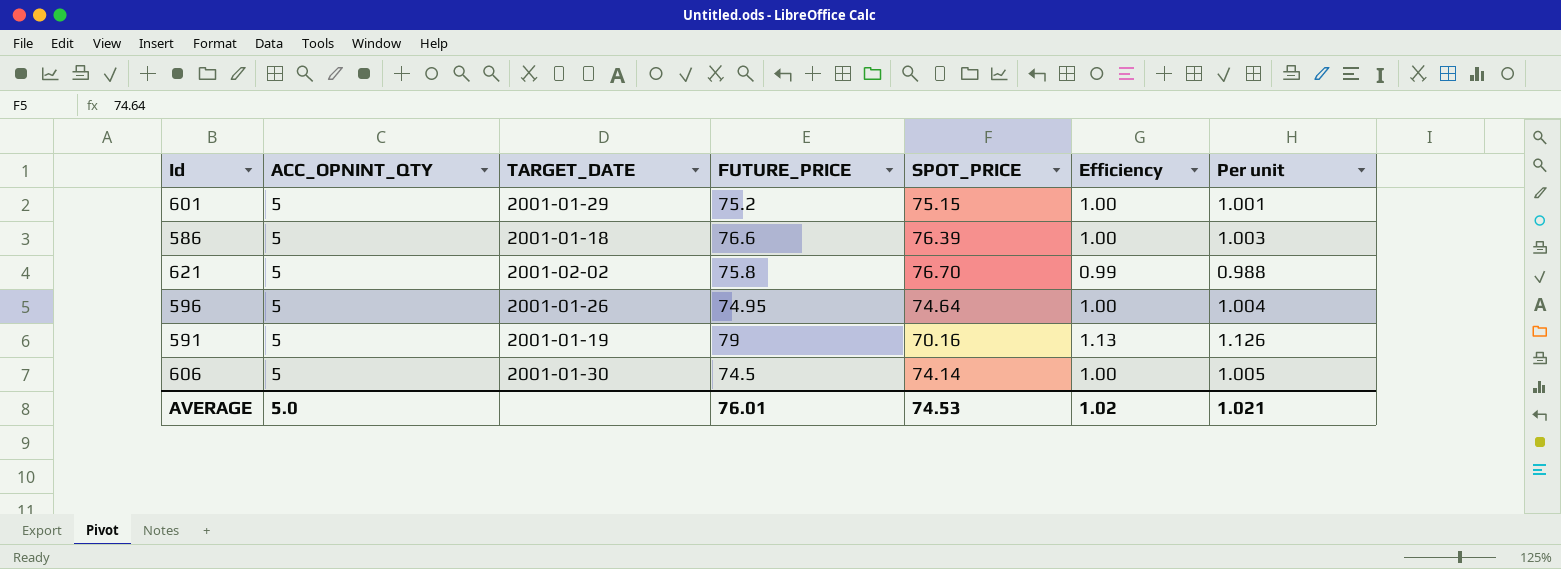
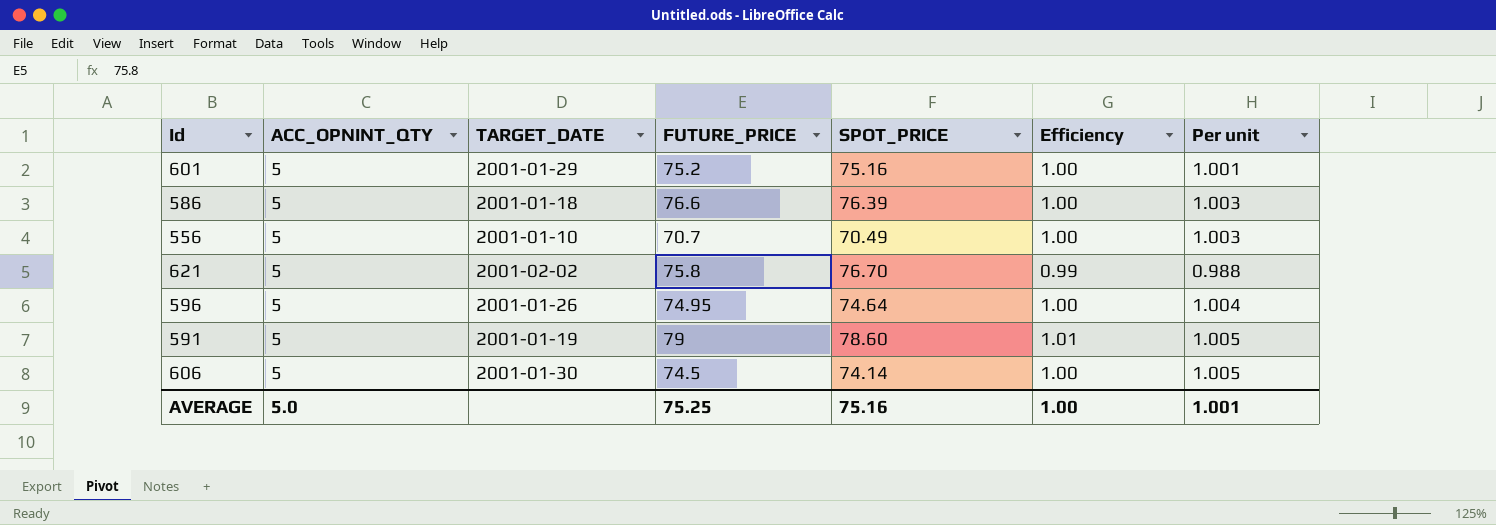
601 | SPOT_PRICE: 75.15 -> 75.16
row 556: none -> 5 | 2001-01-10 | 70.7 | 70.49 | 1.00 | 1.003
591 | SPOT_PRICE: 70.16 -> 78.60
591 | Efficiency: 1.13 -> 1.01
591 | Per unit: 1.126 -> 1.005
AVERAGE | FUTURE_PRICE: 76.01 -> 75.25
AVERAGE | SPOT_PRICE: 74.53 -> 75.16
AVERAGE | Efficiency: 1.02 -> 1.00
AVERAGE | Per unit: 1.021 -> 1.001

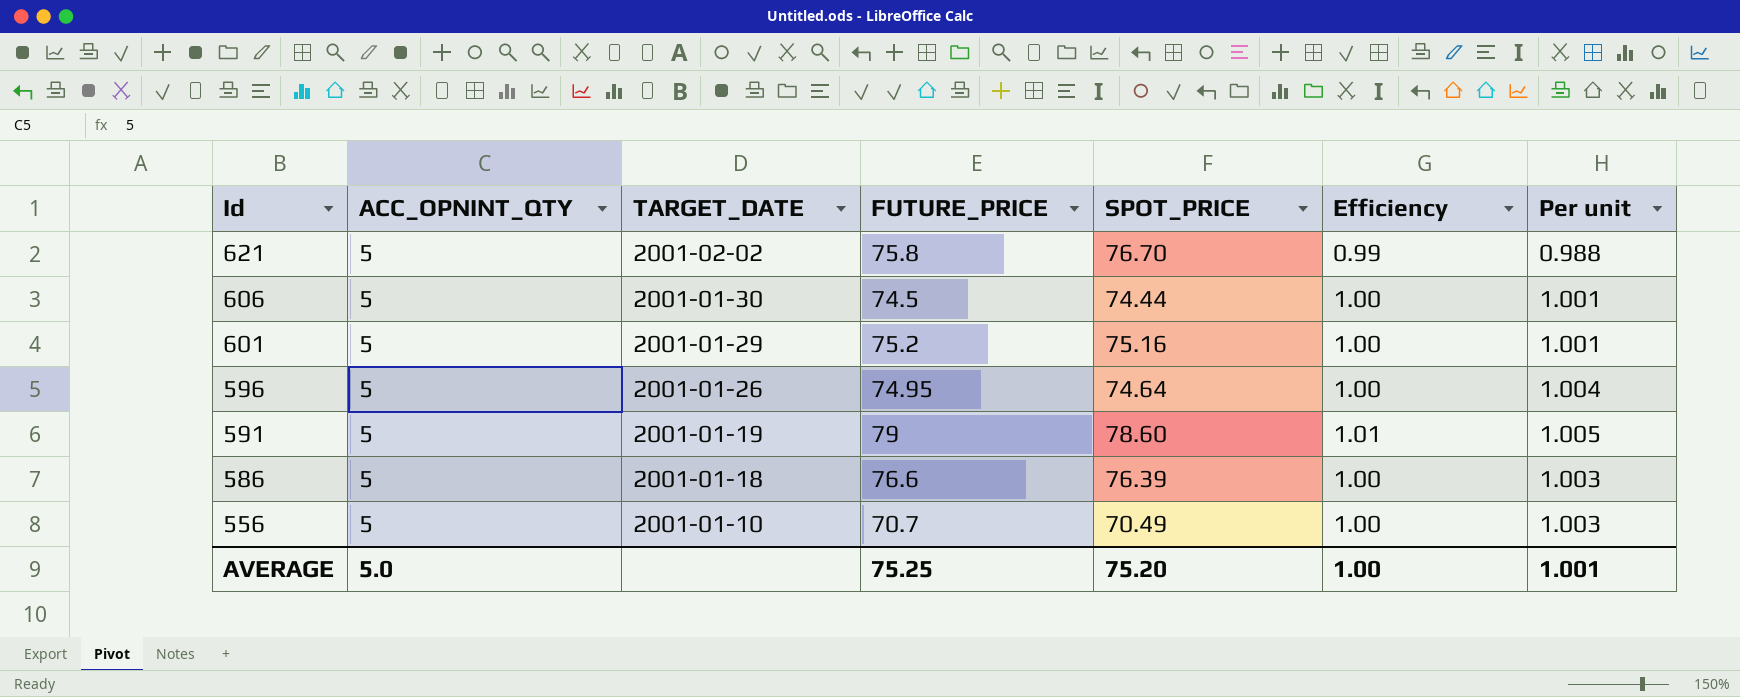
row order: none -> Id descending
606 | SPOT_PRICE: 74.14 -> 74.44
606 | Per unit: 1.005 -> 1.001
AVERAGE | SPOT_PRICE: 75.16 -> 75.20

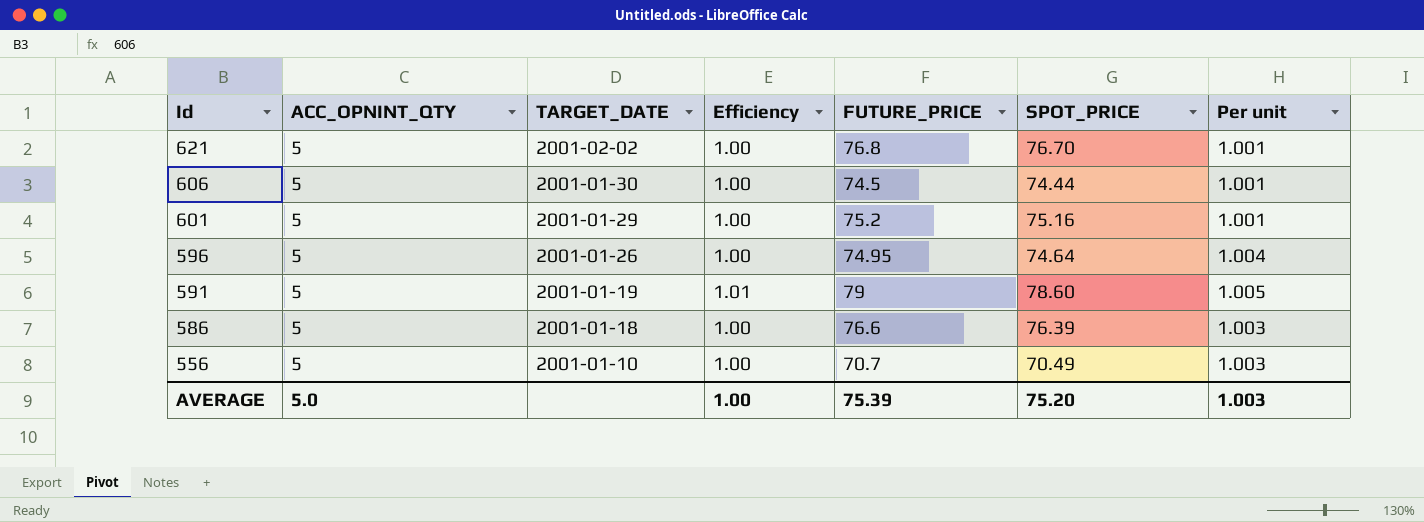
column Efficiency | position: 6 -> 4
621 | Efficiency: 0.99 -> 1.00
621 | FUTURE_PRICE: 75.8 -> 76.8
621 | Per unit: 0.988 -> 1.001
AVERAGE | FUTURE_PRICE: 75.25 -> 75.39
AVERAGE | Per unit: 1.001 -> 1.003

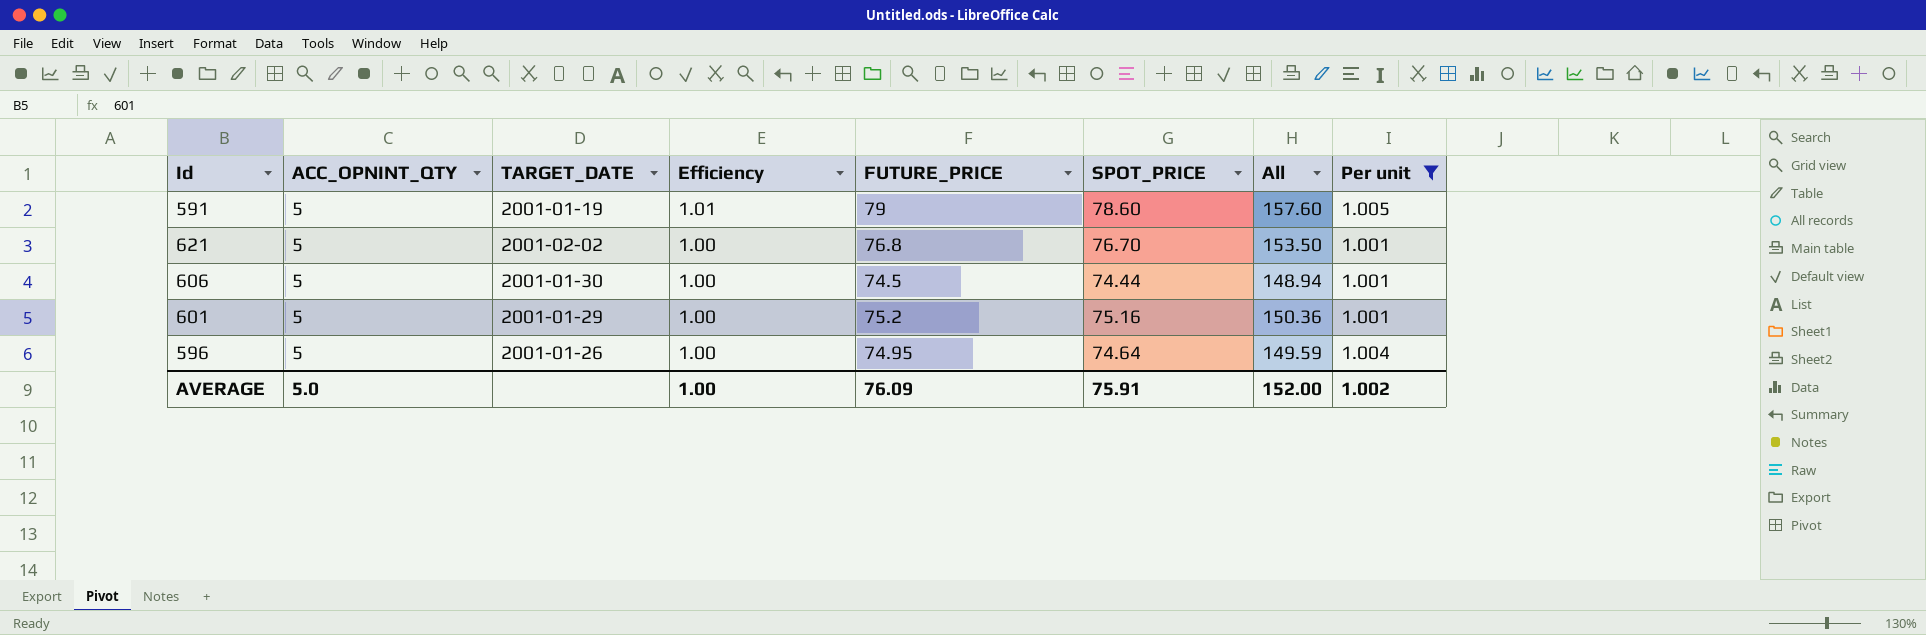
filter: none -> Per unit != 1.003
row order: Id descending -> Efficiency descending
column All | formula: none -> [FUTURE_PRICE] + [SPOT_PRICE]
AVERAGE | FUTURE_PRICE: 75.39 -> 76.09
AVERAGE | SPOT_PRICE: 75.20 -> 75.91
AVERAGE | Per unit: 1.003 -> 1.002

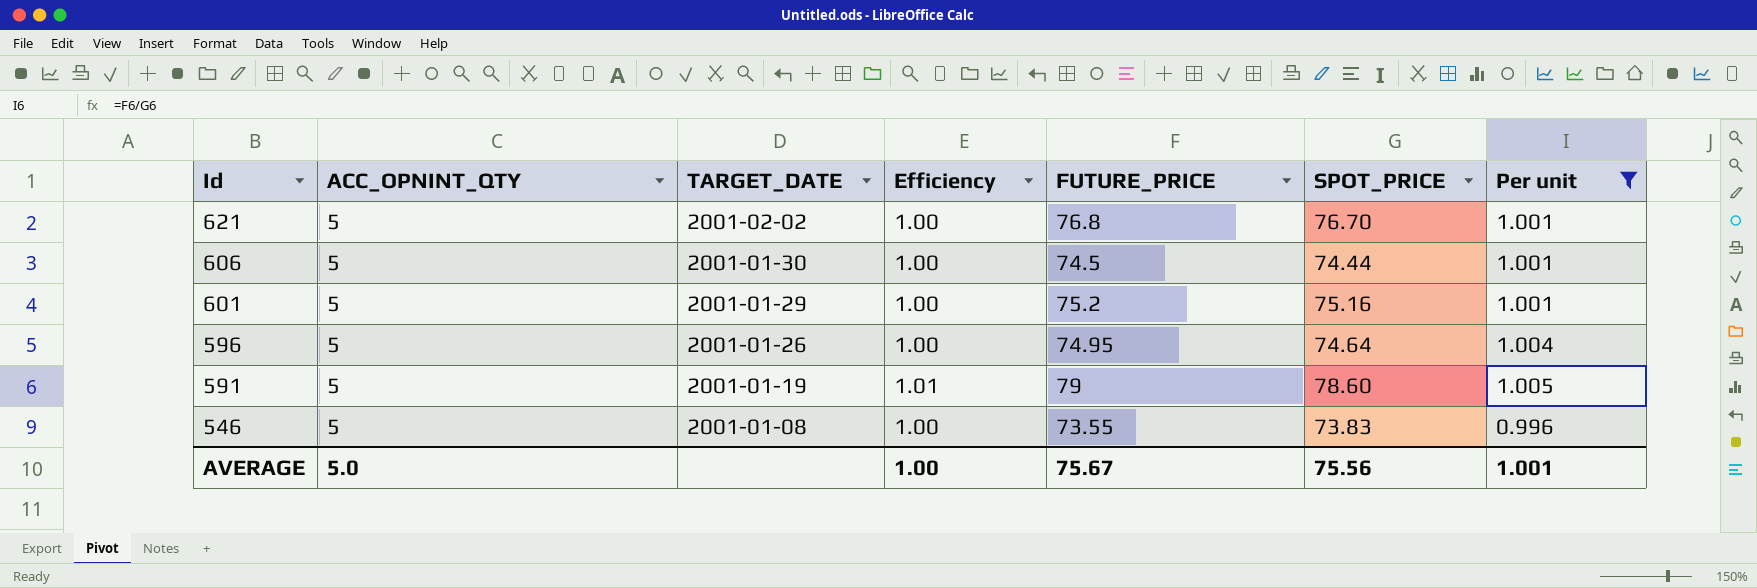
row order: Efficiency descending -> Id descending
column All | formula: [FUTURE_PRICE] + [SPOT_PRICE] -> none
row 546: none -> 5 | 2001-01-08 | 1.00 | 73.55 | 73.83 | 0.996
AVERAGE | FUTURE_PRICE: 76.09 -> 75.67
AVERAGE | SPOT_PRICE: 75.91 -> 75.56
AVERAGE | Per unit: 1.002 -> 1.001

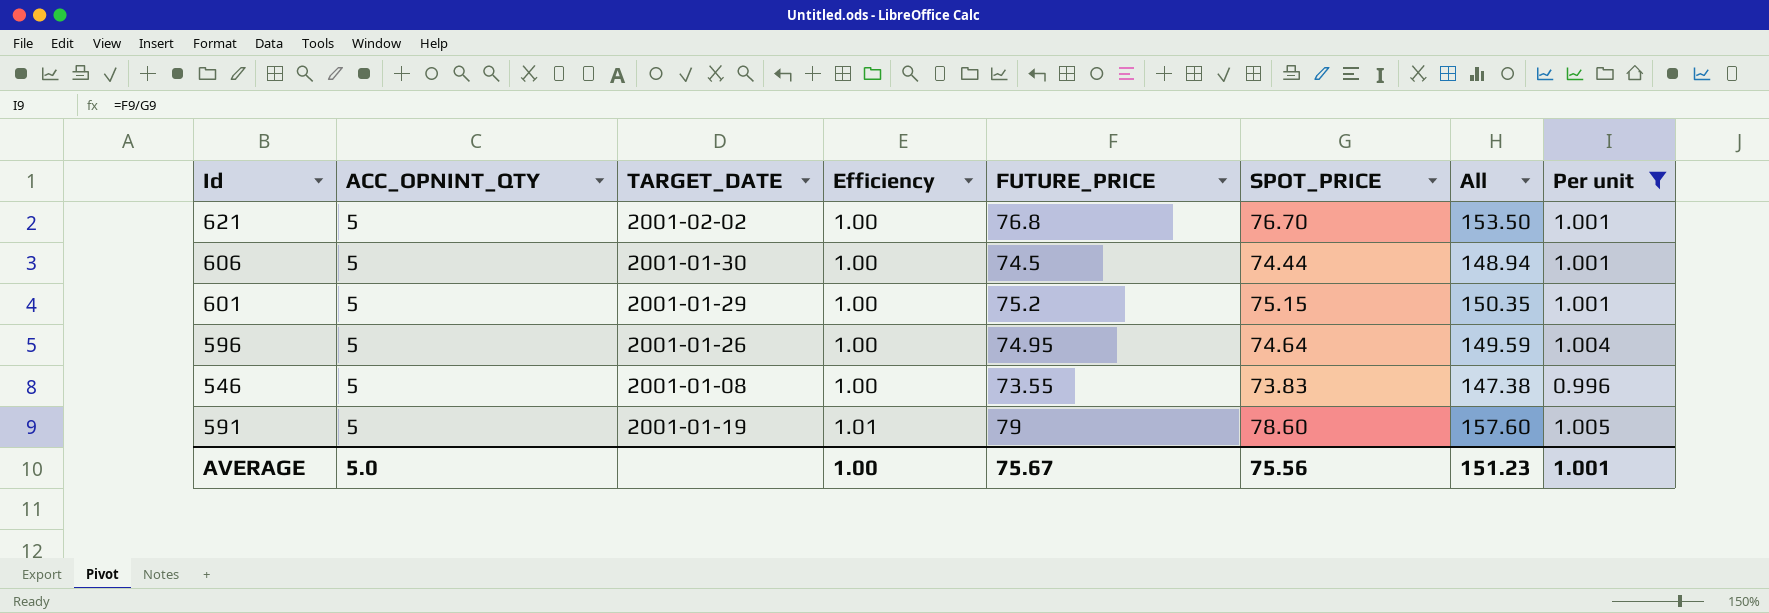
row order: Id descending -> Efficiency ascending
column All | formula: none -> [FUTURE_PRICE] + [SPOT_PRICE]
601 | SPOT_PRICE: 75.16 -> 75.15

